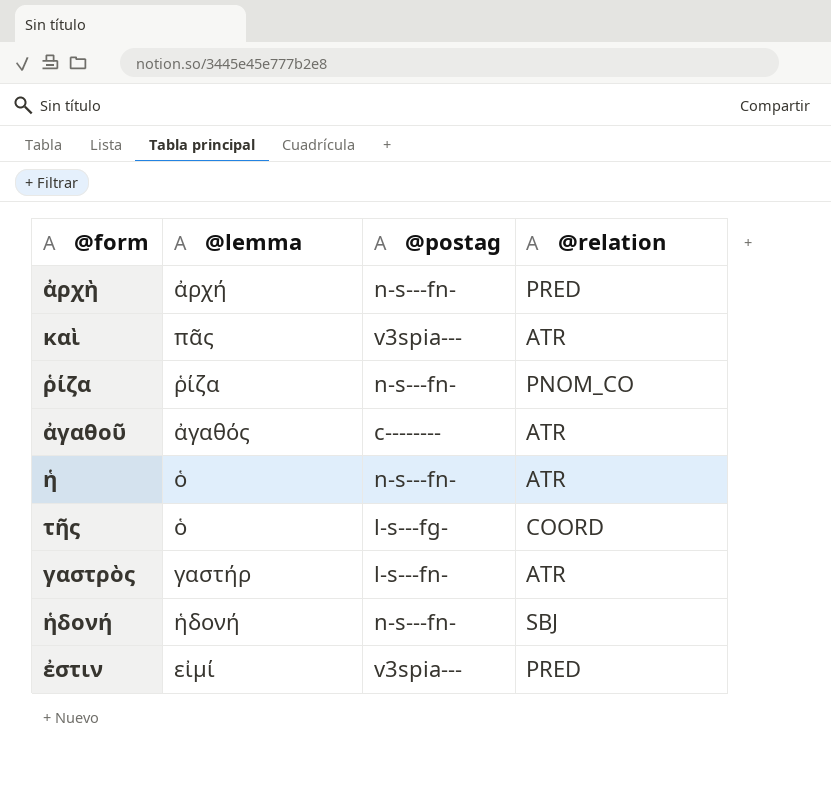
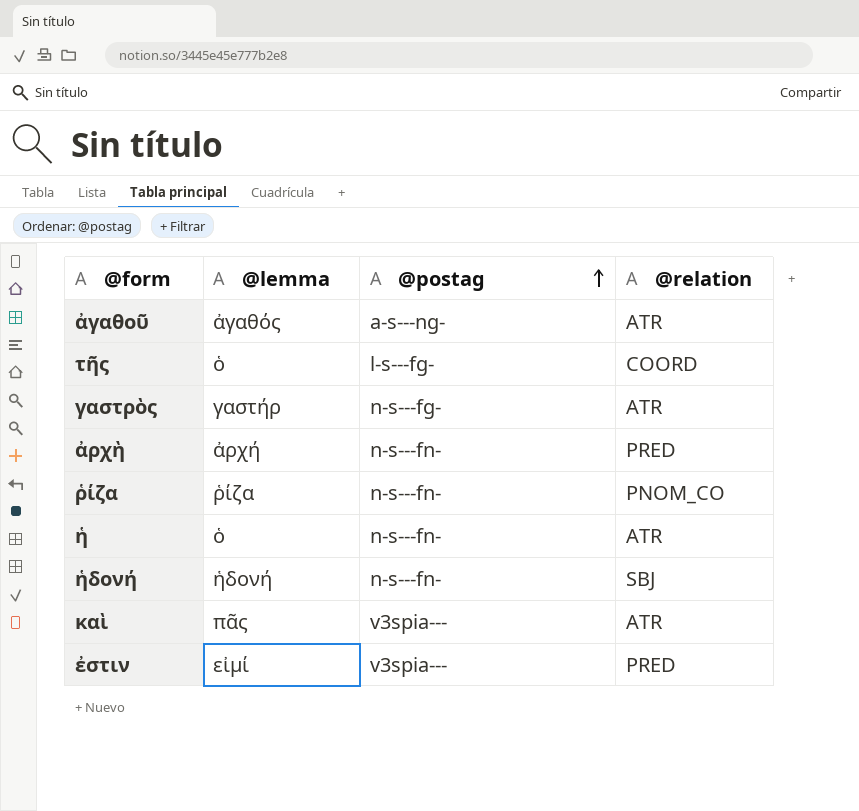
row order: none -> @postag ascending
ἀγαθοῦ | @postag: c-------- -> a-s---ng-
γαστρὸς | @postag: l-s---fn- -> n-s---fg-

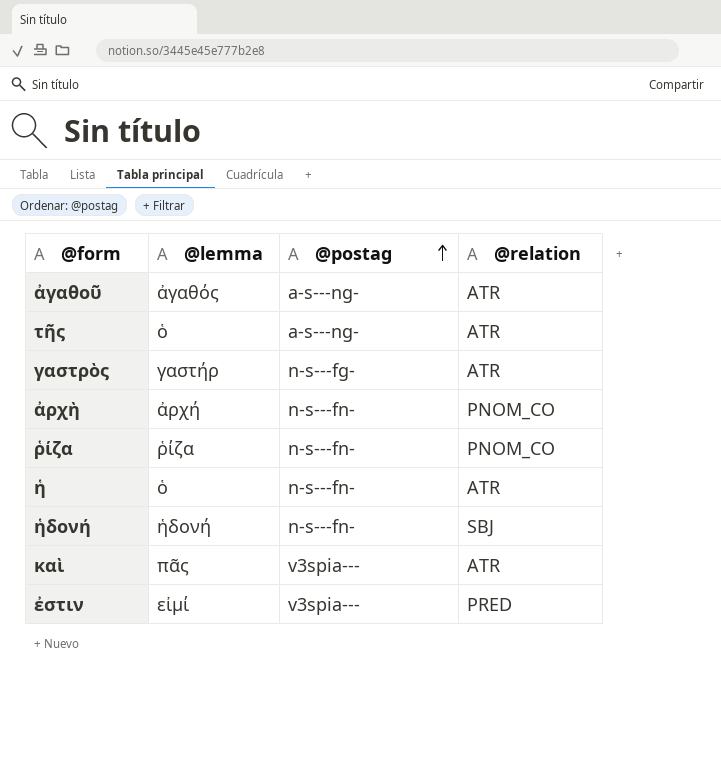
τῆς | @postag: l-s---fg- -> a-s---ng-
τῆς | @relation: COORD -> ATR
ἀρχὴ | @relation: PRED -> PNOM_CO

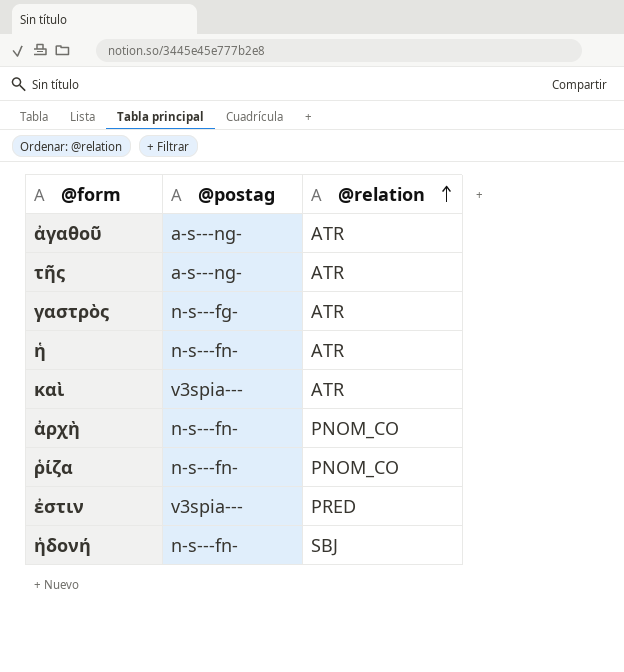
row order: @postag ascending -> @relation ascending
column @lemma | position: 2 -> none

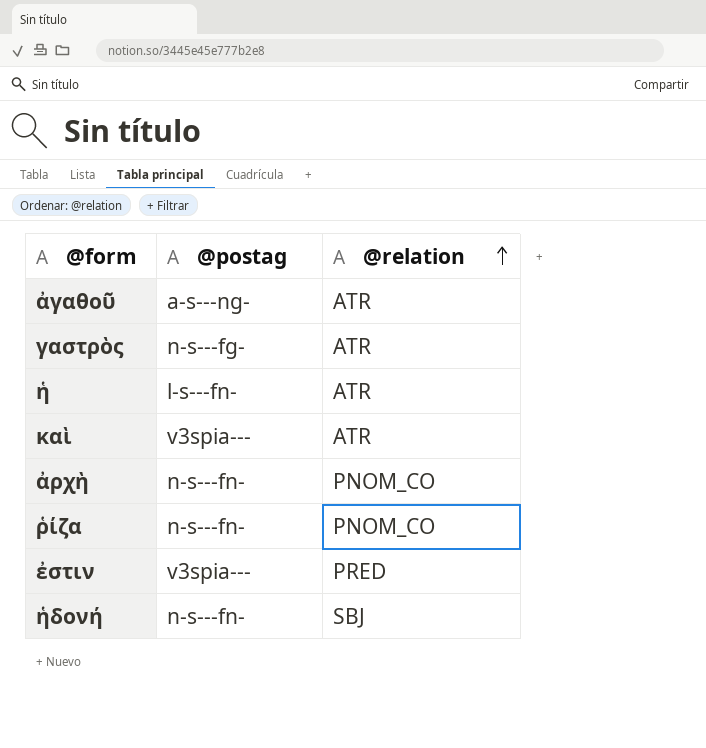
row τῆς: a-s---ng- | ATR -> none
ἡ | @postag: n-s---fn- -> l-s---fn-

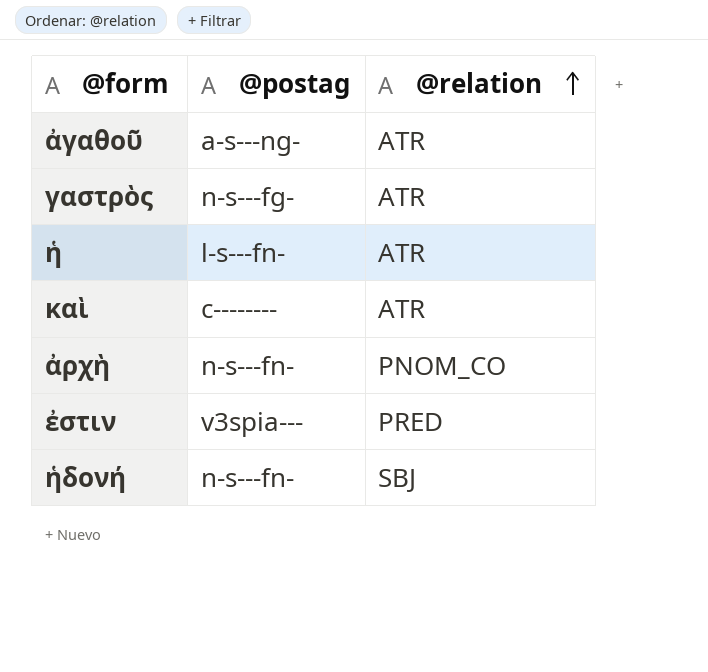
row ῥίζα: n-s---fn- | PNOM_CO -> none
καὶ | @postag: v3spia--- -> c--------

